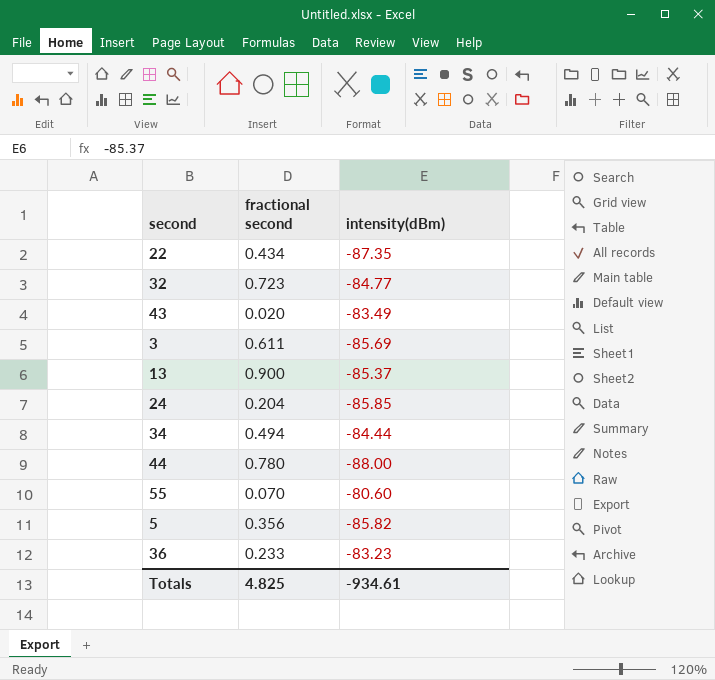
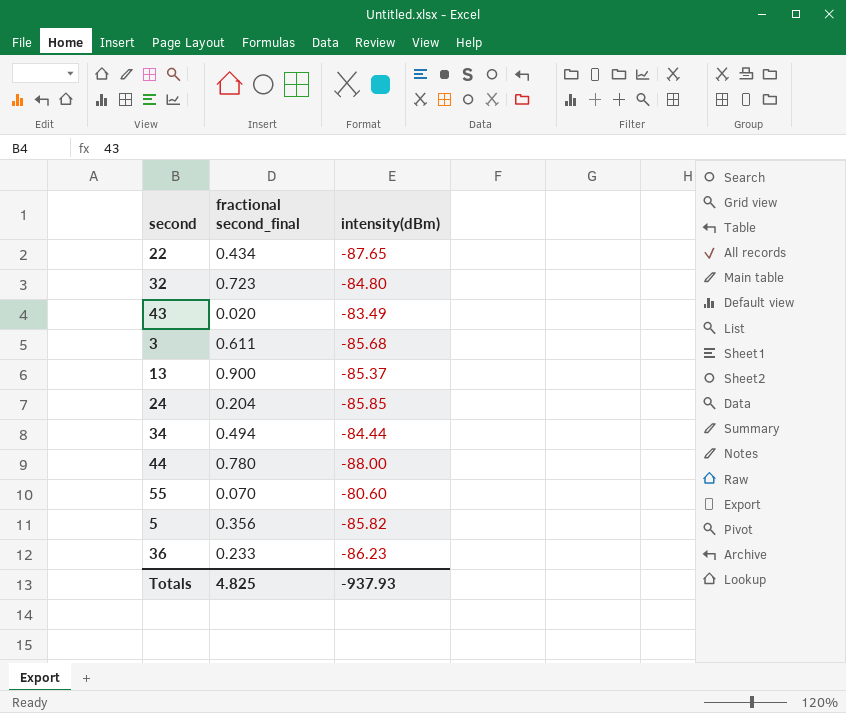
column name: fractional second -> fractional second_final
22 | intensity(dBm): -87.35 -> -87.65
32 | intensity(dBm): -84.77 -> -84.80
3 | intensity(dBm): -85.69 -> -85.68
36 | intensity(dBm): -83.23 -> -86.23
Totals | intensity(dBm): -934.61 -> -937.93

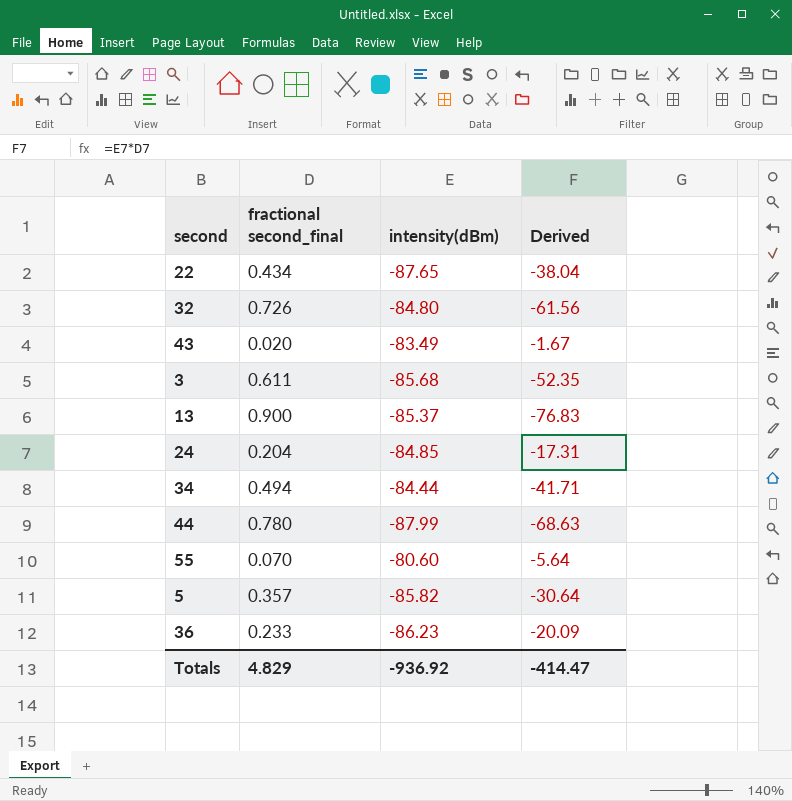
column Derived | formula: none -> [fractional second_final] * [intensity(dBm)]
32 | fractional second_final: 0.723 -> 0.726
24 | intensity(dBm): -85.85 -> -84.85
44 | intensity(dBm): -88.00 -> -87.99
5 | fractional second_final: 0.356 -> 0.357
Totals | fractional second_final: 4.825 -> 4.829
Totals | intensity(dBm): -937.93 -> -936.92

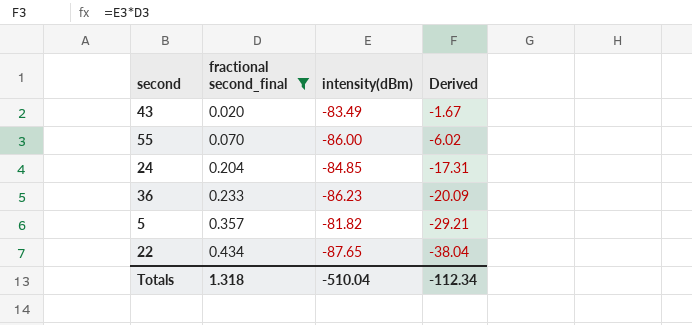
filter: none -> fractional second_final <= 0.434
row order: none -> fractional second_final ascending
55 | intensity(dBm): -80.60 -> -86.00
55 | Derived: -5.64 -> -6.02
5 | intensity(dBm): -85.82 -> -81.82
5 | Derived: -30.64 -> -29.21
Totals | fractional second_final: 4.829 -> 1.318
Totals | intensity(dBm): -936.92 -> -510.04
Totals | Derived: -414.47 -> -112.34

